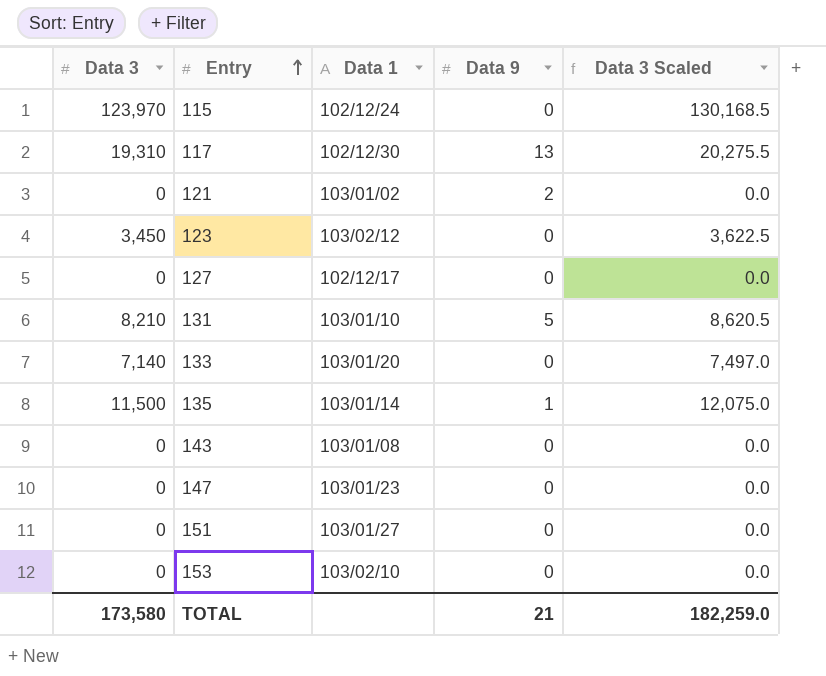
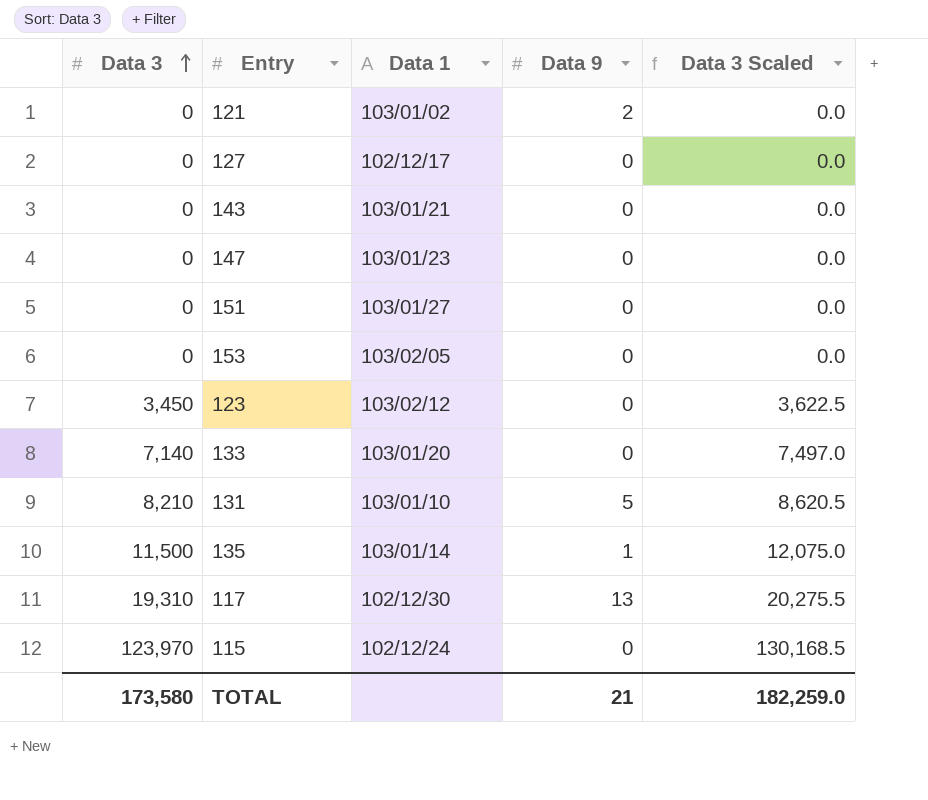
row order: Entry ascending -> Data 3 ascending
143 | Data 1: 103/01/08 -> 103/01/21
153 | Data 1: 103/02/10 -> 103/02/05

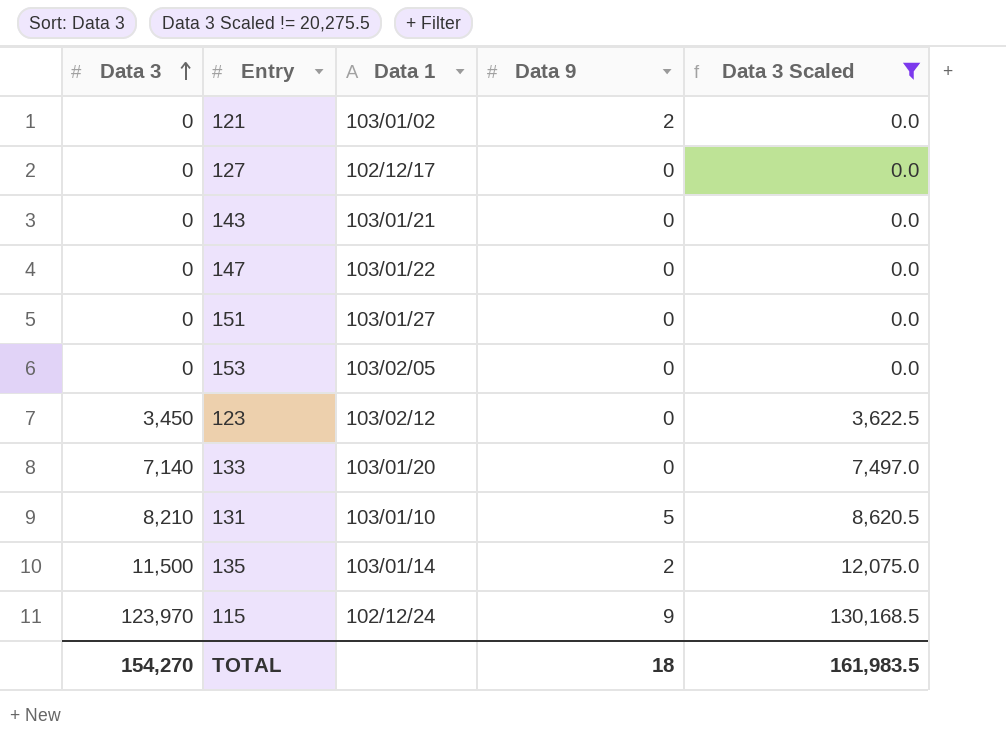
filter: none -> Data 3 Scaled != 20,275.5
147 | Data 1: 103/01/23 -> 103/01/22
135 | Data 9: 1 -> 2
115 | Data 9: 0 -> 9
TOTAL | Data 3: 173,580 -> 154,270
TOTAL | Data 9: 21 -> 18
TOTAL | Data 3 Scaled: 182,259.0 -> 161,983.5

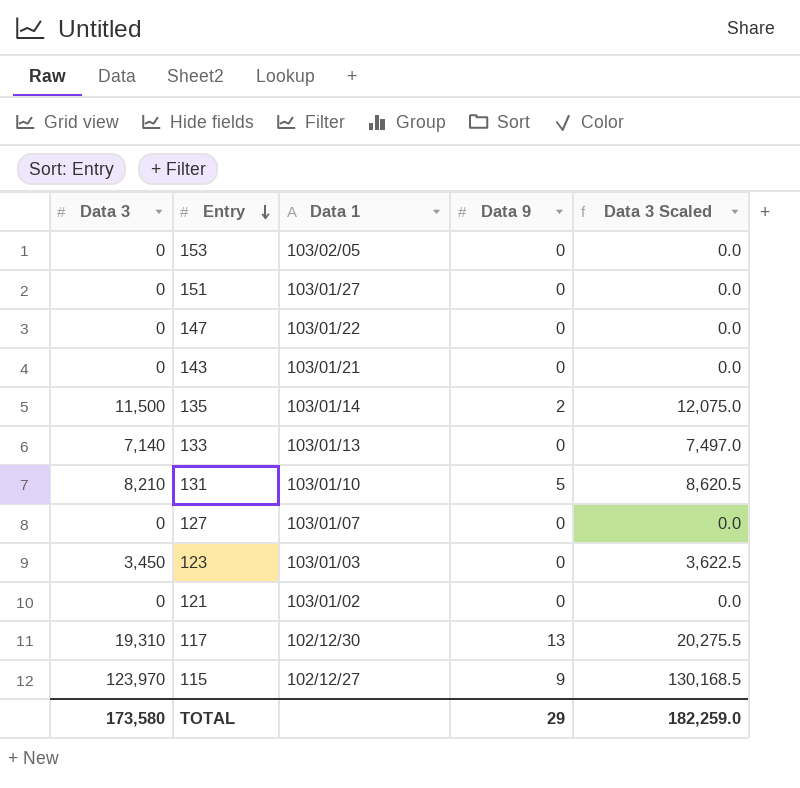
filter: Data 3 Scaled != 20,275.5 -> none
row order: Data 3 ascending -> Entry descending
133 | Data 1: 103/01/20 -> 103/01/13
127 | Data 1: 102/12/17 -> 103/01/07
123 | Data 1: 103/02/12 -> 103/01/03
121 | Data 9: 2 -> 0
115 | Data 1: 102/12/24 -> 102/12/27
TOTAL | Data 3: 154,270 -> 173,580
TOTAL | Data 9: 18 -> 29
TOTAL | Data 3 Scaled: 161,983.5 -> 182,259.0

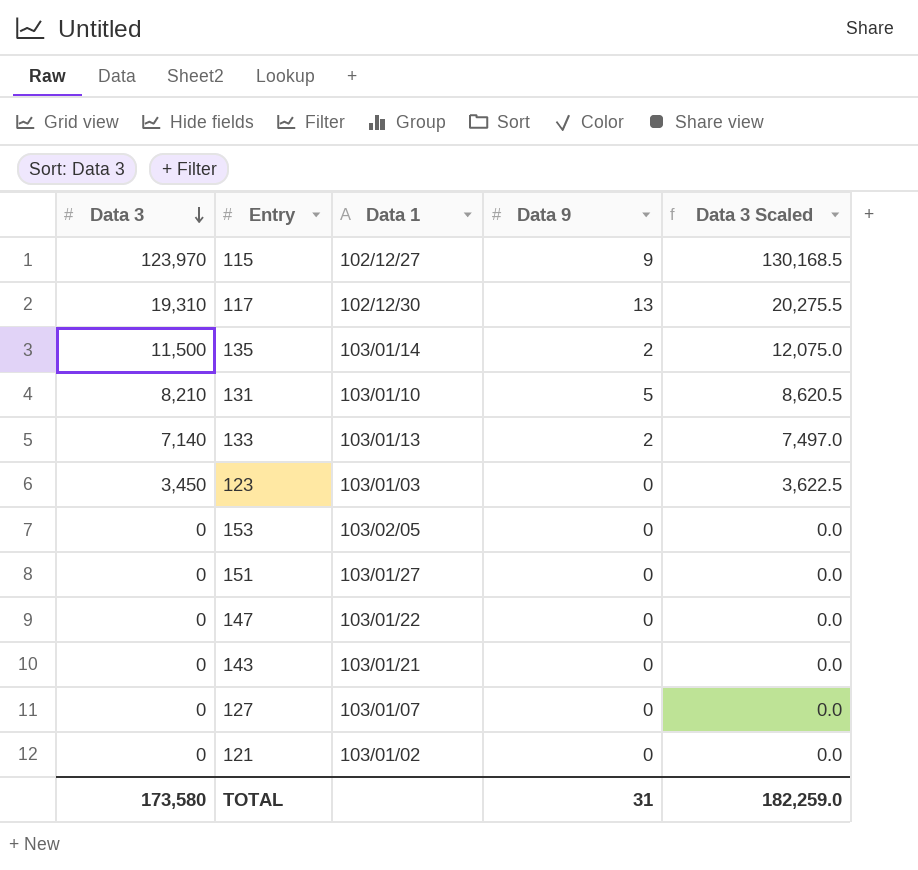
row order: Entry descending -> Data 3 descending
133 | Data 9: 0 -> 2
TOTAL | Data 9: 29 -> 31

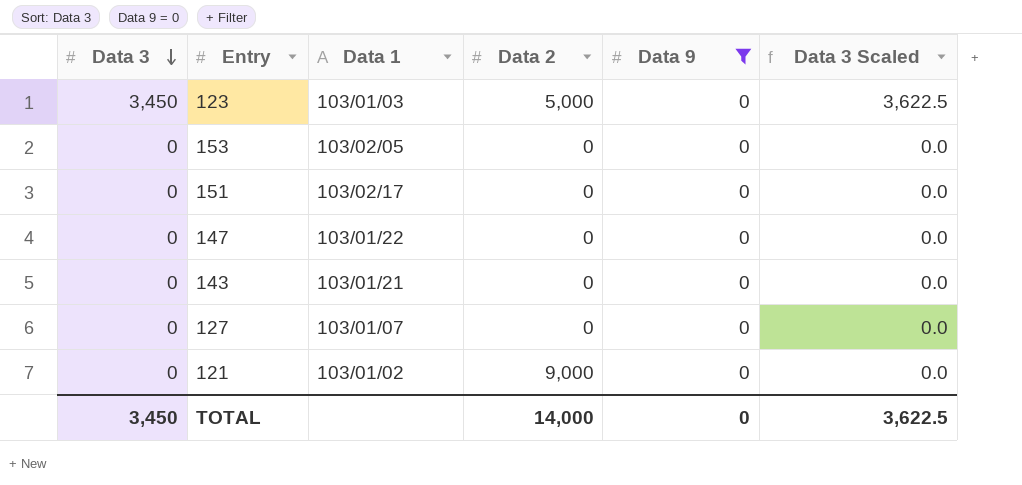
filter: none -> Data 9 = 0
column Data 2 | position: none -> 4
151 | Data 1: 103/01/27 -> 103/02/17
TOTAL | Data 3: 173,580 -> 3,450
TOTAL | Data 9: 31 -> 0
TOTAL | Data 3 Scaled: 182,259.0 -> 3,622.5

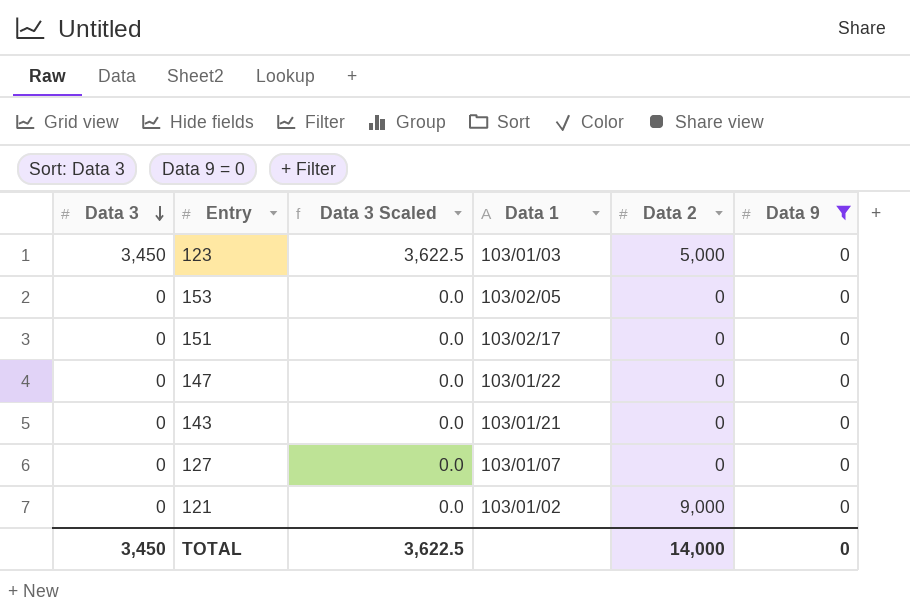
column Data 3 Scaled | position: 6 -> 3

